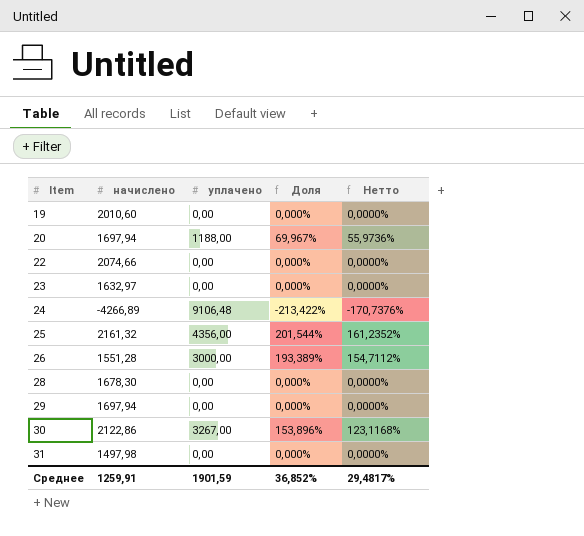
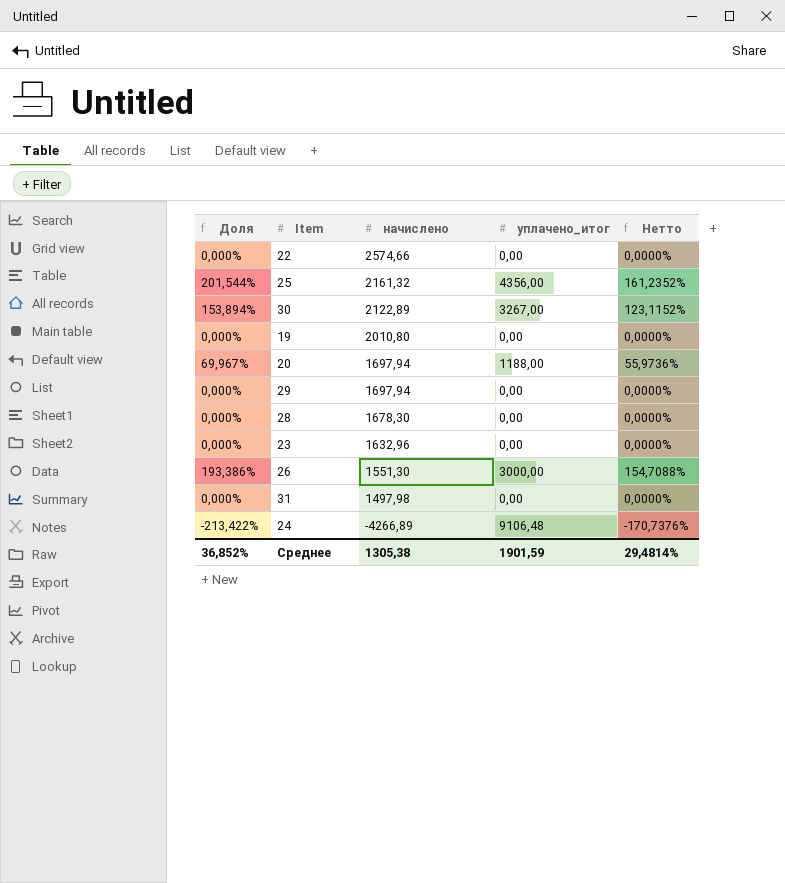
row order: Item ascending -> начислено descending
column Доля | position: 4 -> 1
column name: уплачено -> уплачено_итог
22 | начислено: 2074,66 -> 2574,66
30 | Доля: 153,896% -> 153,894%
30 | начислено: 2122,86 -> 2122,89
30 | Нетто: 123,1168% -> 123,1152%
19 | начислено: 2010,60 -> 2010,80
23 | начислено: 1632,97 -> 1632,96
26 | Доля: 193,389% -> 193,386%
26 | начислено: 1551,28 -> 1551,30
26 | Нетто: 154,7112% -> 154,7088%
Среднее | начислено: 1259,91 -> 1305,38
Среднее | Нетто: 29,4817% -> 29,4814%

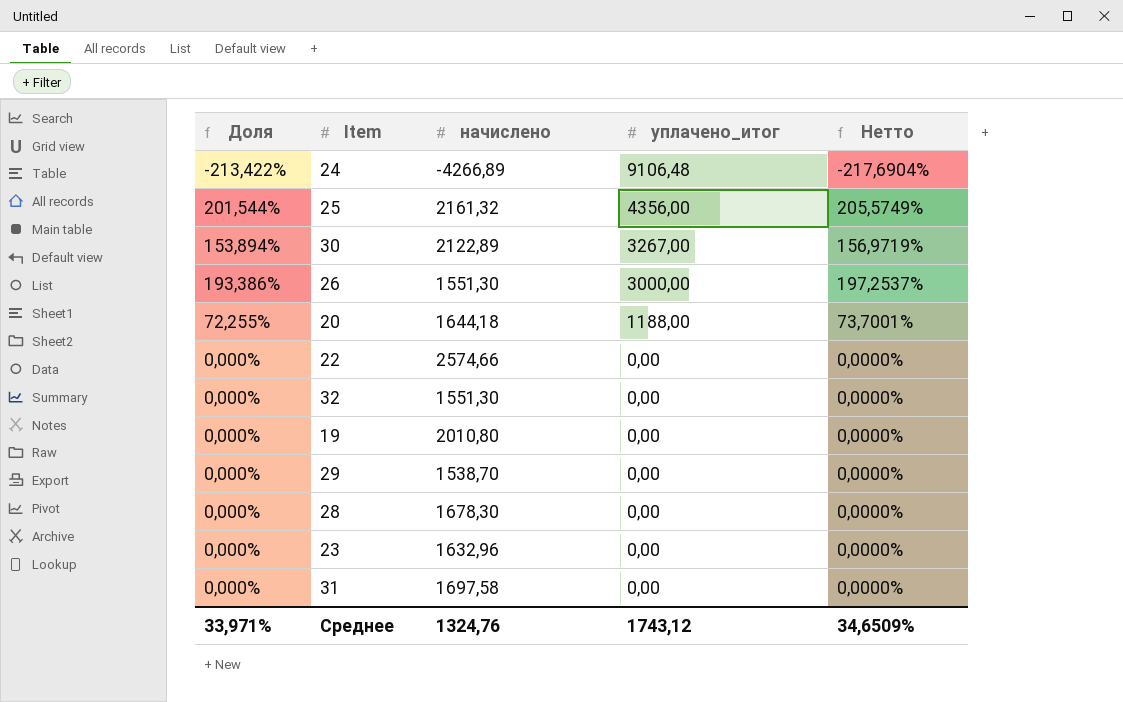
row order: начислено descending -> уплачено_итог descending
column Нетто | formula: [Доля] * 0,8 -> [Доля] * 1,02
20 | Доля: 69,967% -> 72,255%
20 | начислено: 1697,94 -> 1644,18
row 32: none -> 0,000% | 1551,30 | 0,00 | 0,0000%
29 | начислено: 1697,94 -> 1538,70
31 | начислено: 1497,98 -> 1697,58
Среднее | Доля: 36,852% -> 33,971%
Среднее | начислено: 1305,38 -> 1324,76
Среднее | уплачено_итог: 1901,59 -> 1743,12
Среднее | Нетто: 29,4814% -> 34,6509%

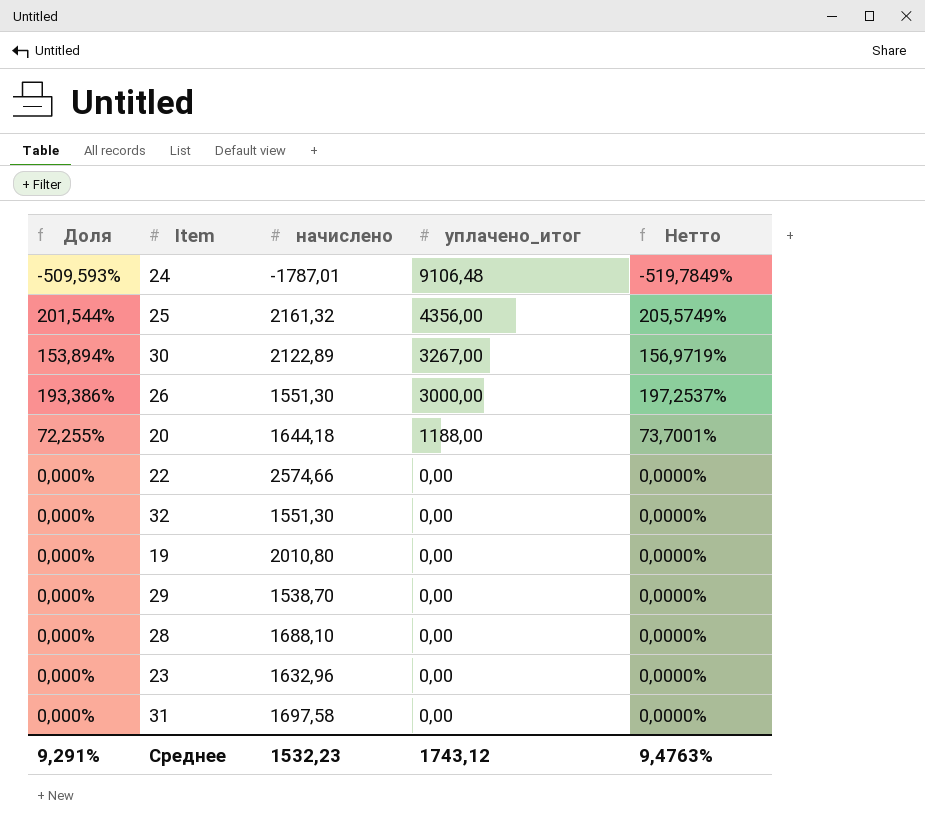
24 | Доля: -213,422% -> -509,593%
24 | начислено: -4266,89 -> -1787,01
24 | Нетто: -217,6904% -> -519,7849%
28 | начислено: 1678,30 -> 1688,10
Среднее | Доля: 33,971% -> 9,291%
Среднее | начислено: 1324,76 -> 1532,23
Среднее | Нетто: 34,6509% -> 9,4763%

